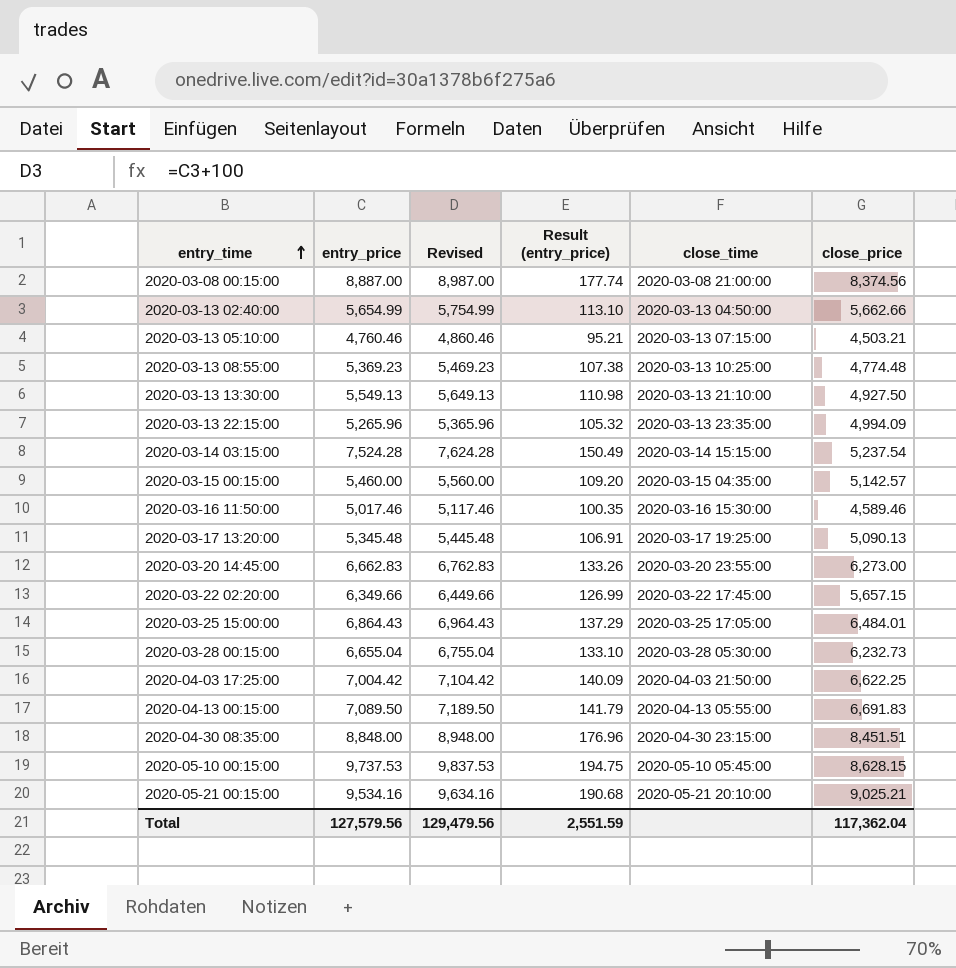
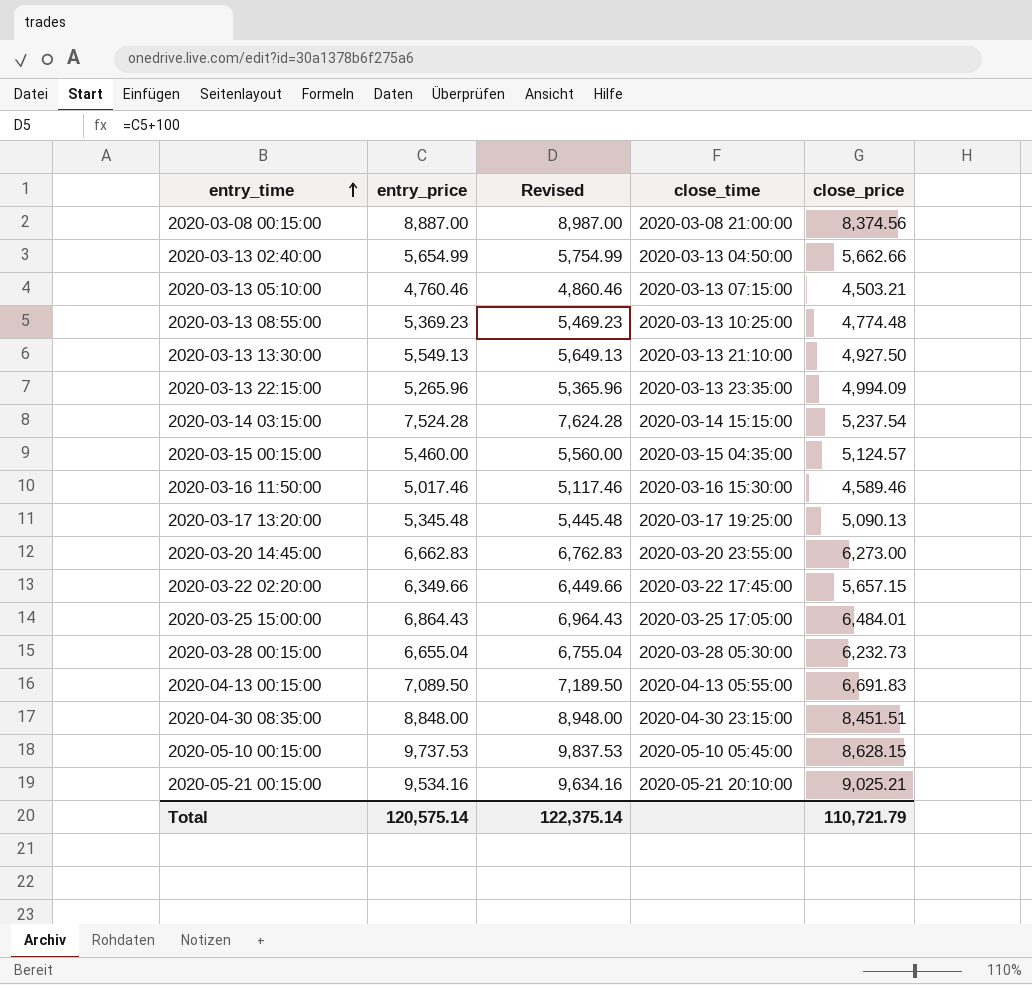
column Result (entry_price) | formula: [entry_price] * 0.02 -> none
row 2020-04-03 17:25:00: 7,004.42 | 7,104.42 | 140.09 | 2020-04-03 21:50:00 | 6,622.25 -> none
2020-03-15 00:15:00 | close_price: 5,142.57 -> 5,124.57
Total | entry_price: 127,579.56 -> 120,575.14
Total | Revised: 129,479.56 -> 122,375.14
Total | close_price: 117,362.04 -> 110,721.79

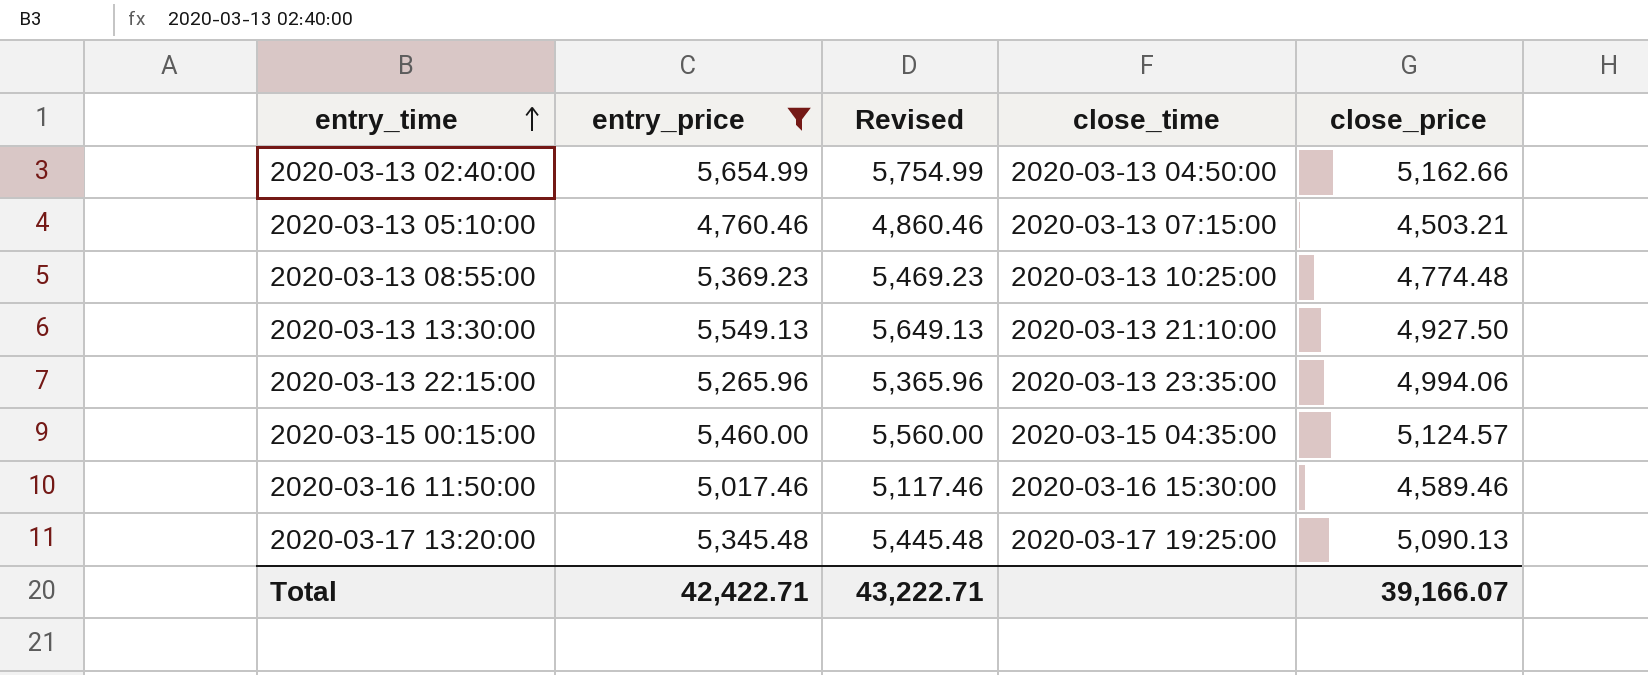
filter: none -> entry_price <= 5,654.99
2020-03-13 02:40:00 | close_price: 5,662.66 -> 5,162.66
2020-03-13 22:15:00 | close_price: 4,994.09 -> 4,994.06
Total | entry_price: 120,575.14 -> 42,422.71
Total | Revised: 122,375.14 -> 43,222.71
Total | close_price: 110,721.79 -> 39,166.07

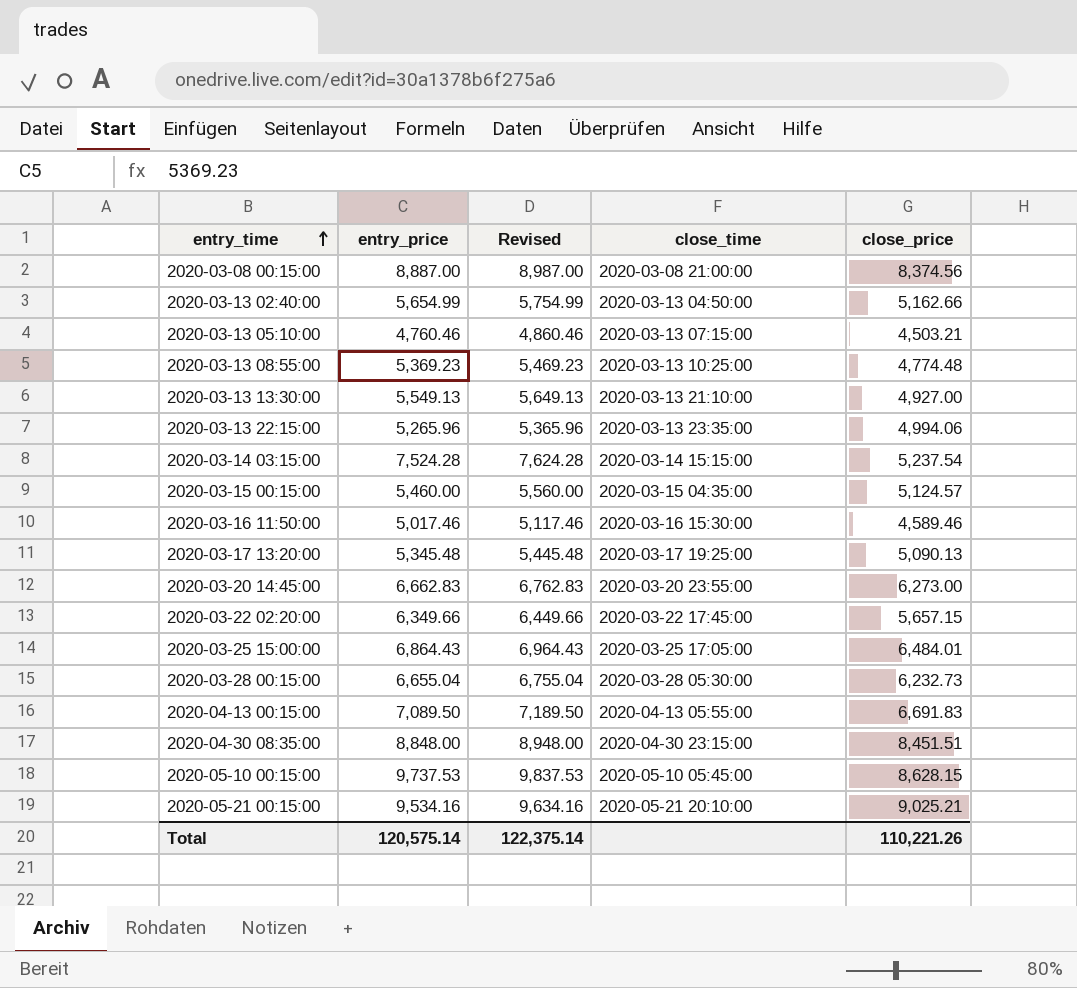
filter: entry_price <= 5,654.99 -> none
2020-03-13 13:30:00 | close_price: 4,927.50 -> 4,927.00
Total | entry_price: 42,422.71 -> 120,575.14
Total | Revised: 43,222.71 -> 122,375.14
Total | close_price: 39,166.07 -> 110,221.26

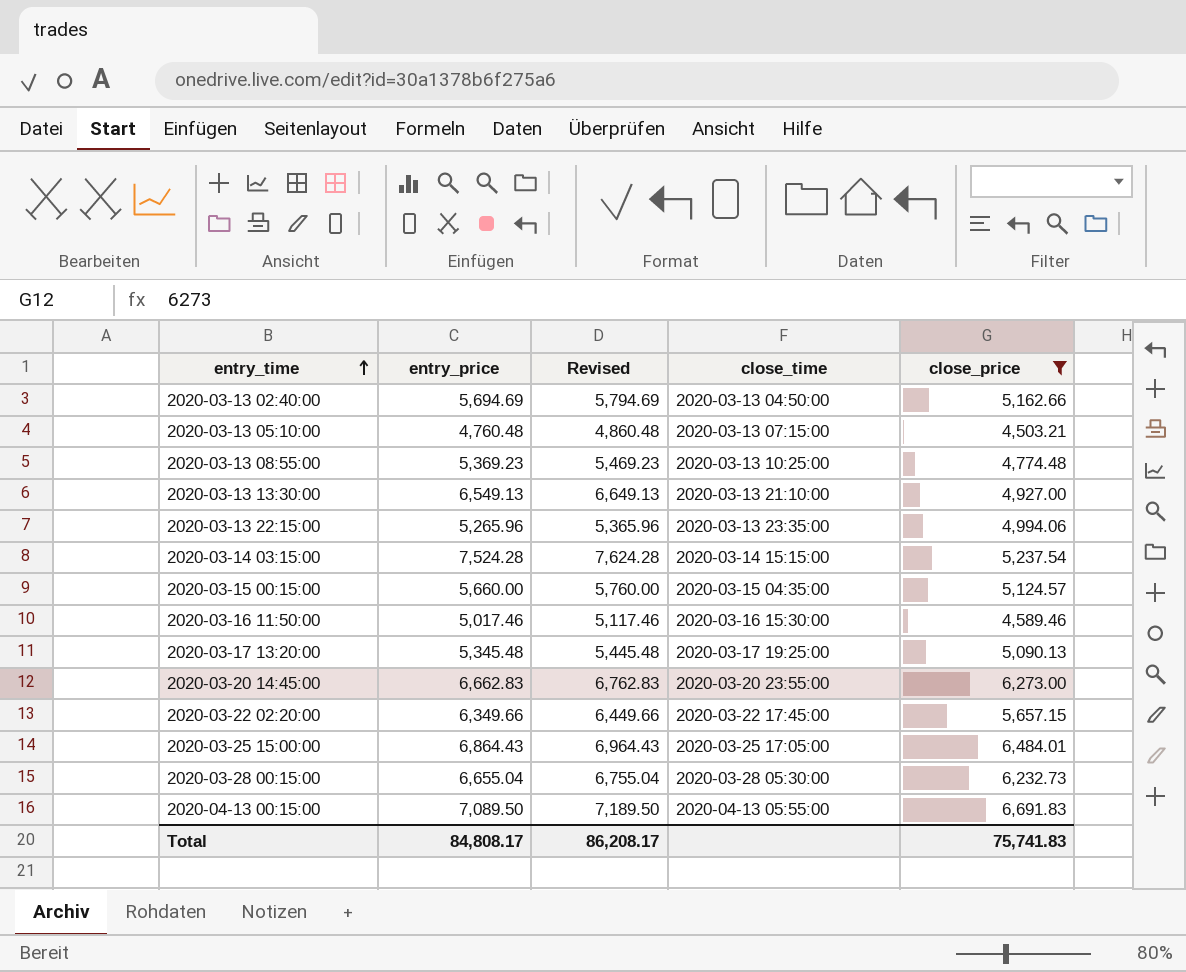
filter: none -> close_price <= 6,691.83
2020-03-13 02:40:00 | entry_price: 5,654.99 -> 5,694.69
2020-03-13 02:40:00 | Revised: 5,754.99 -> 5,794.69
2020-03-13 05:10:00 | entry_price: 4,760.46 -> 4,760.48
2020-03-13 05:10:00 | Revised: 4,860.46 -> 4,860.48
2020-03-13 13:30:00 | entry_price: 5,549.13 -> 6,549.13
2020-03-13 13:30:00 | Revised: 5,649.13 -> 6,649.13
2020-03-15 00:15:00 | entry_price: 5,460.00 -> 5,660.00
2020-03-15 00:15:00 | Revised: 5,560.00 -> 5,760.00
Total | entry_price: 120,575.14 -> 84,808.17
Total | Revised: 122,375.14 -> 86,208.17
Total | close_price: 110,221.26 -> 75,741.83

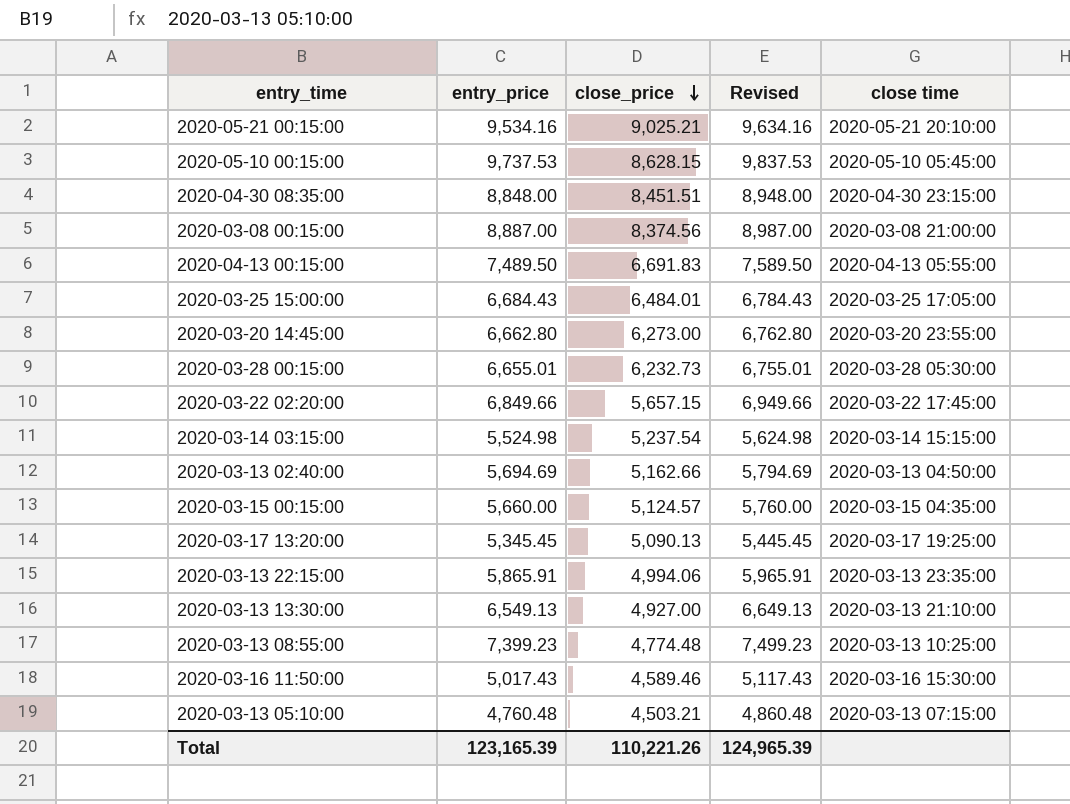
filter: close_price <= 6,691.83 -> none
row order: entry_time ascending -> close_price descending
column close_price | position: 5 -> 3
column name: close_time -> close time
2020-04-13 00:15:00 | entry_price: 7,089.50 -> 7,489.50
2020-04-13 00:15:00 | Revised: 7,189.50 -> 7,589.50
2020-03-25 15:00:00 | entry_price: 6,864.43 -> 6,684.43
2020-03-25 15:00:00 | Revised: 6,964.43 -> 6,784.43
2020-03-20 14:45:00 | entry_price: 6,662.83 -> 6,662.80
2020-03-20 14:45:00 | Revised: 6,762.83 -> 6,762.80
2020-03-28 00:15:00 | entry_price: 6,655.04 -> 6,655.01
2020-03-28 00:15:00 | Revised: 6,755.04 -> 6,755.01
2020-03-22 02:20:00 | entry_price: 6,349.66 -> 6,849.66
2020-03-22 02:20:00 | Revised: 6,449.66 -> 6,949.66
2020-03-14 03:15:00 | entry_price: 7,524.28 -> 5,524.98
2020-03-14 03:15:00 | Revised: 7,624.28 -> 5,624.98
2020-03-17 13:20:00 | entry_price: 5,345.48 -> 5,345.45
2020-03-17 13:20:00 | Revised: 5,445.48 -> 5,445.45
2020-03-13 22:15:00 | entry_price: 5,265.96 -> 5,865.91
2020-03-13 22:15:00 | Revised: 5,365.96 -> 5,965.91
2020-03-13 08:55:00 | entry_price: 5,369.23 -> 7,399.23
2020-03-13 08:55:00 | Revised: 5,469.23 -> 7,499.23
2020-03-16 11:50:00 | entry_price: 5,017.46 -> 5,017.43
2020-03-16 11:50:00 | Revised: 5,117.46 -> 5,117.43
Total | entry_price: 84,808.17 -> 123,165.39
Total | close_price: 75,741.83 -> 110,221.26
Total | Revised: 86,208.17 -> 124,965.39

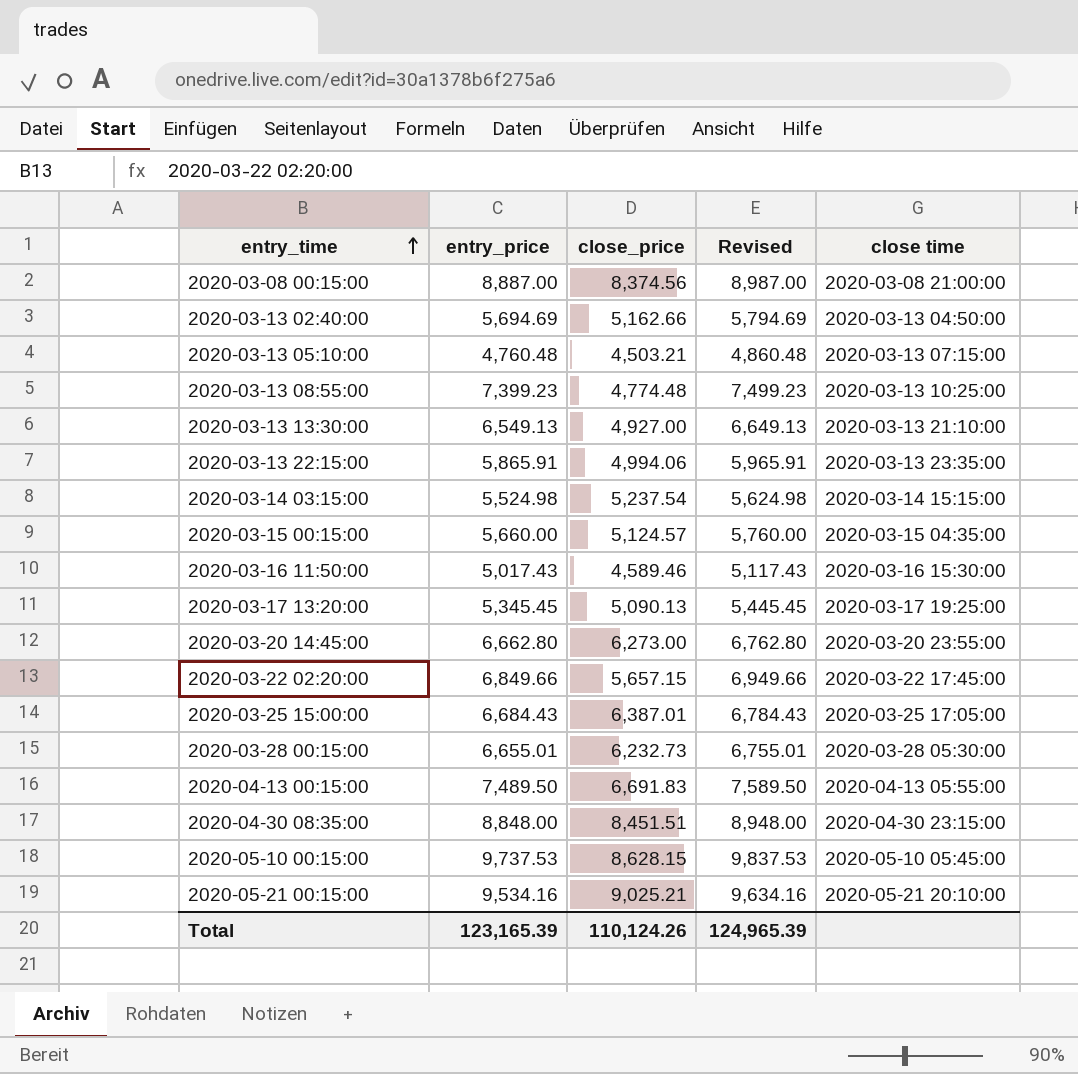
row order: close_price descending -> entry_time ascending
2020-03-25 15:00:00 | close_price: 6,484.01 -> 6,387.01
Total | close_price: 110,221.26 -> 110,124.26

